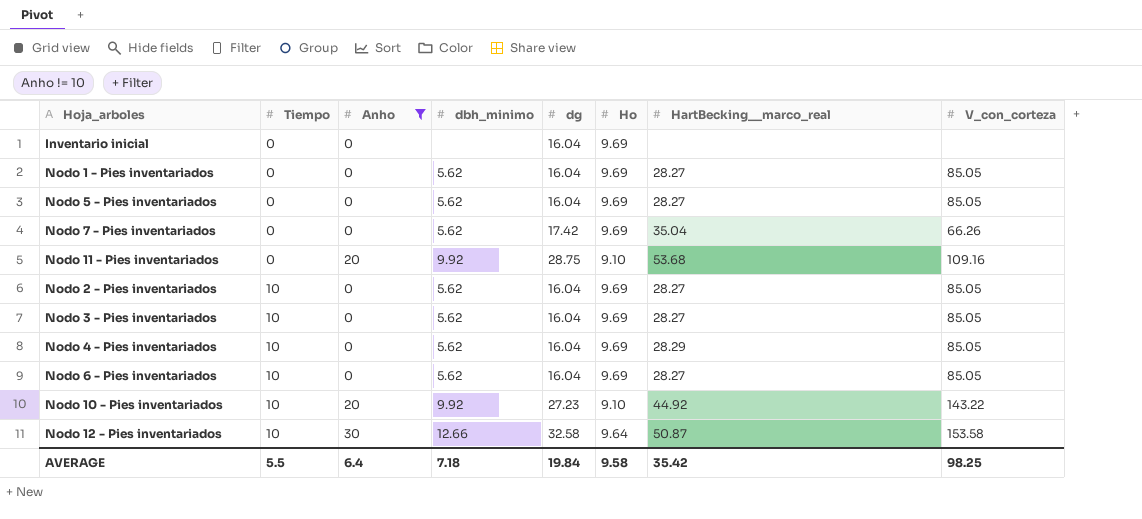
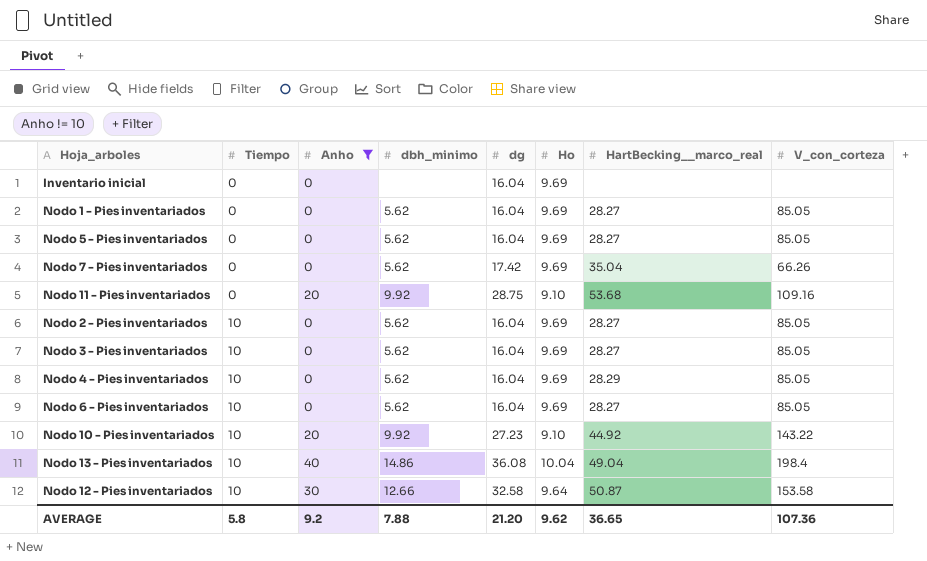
row Nodo 13 - Pies inventariados: none -> 10 | 40 | 14.86 | 36.08 | 10.04 | 49.04 | 198.4
AVERAGE | Tiempo: 5.5 -> 5.8
AVERAGE | Anho: 6.4 -> 9.2
AVERAGE | dbh_minimo: 7.18 -> 7.88
AVERAGE | dg: 19.84 -> 21.20
AVERAGE | Ho: 9.58 -> 9.62
AVERAGE | HartBecking__marco_real: 35.42 -> 36.65
AVERAGE | V_con_corteza: 98.25 -> 107.36

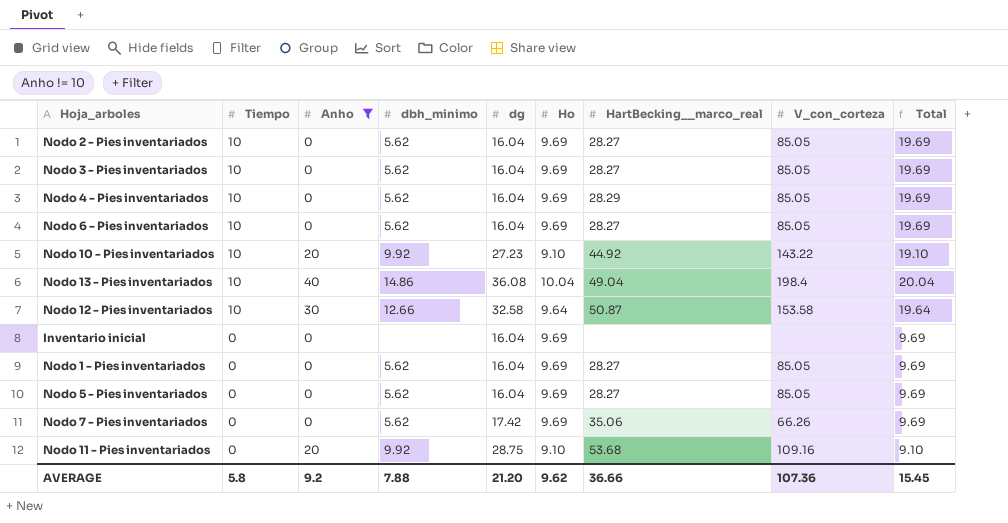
row order: Tiempo ascending -> Tiempo descending
column Total | formula: none -> [Tiempo] + [Ho]
Nodo 7 - Pies inventariados | HartBecking__marco_real: 35.04 -> 35.06
AVERAGE | HartBecking__marco_real: 36.65 -> 36.66

